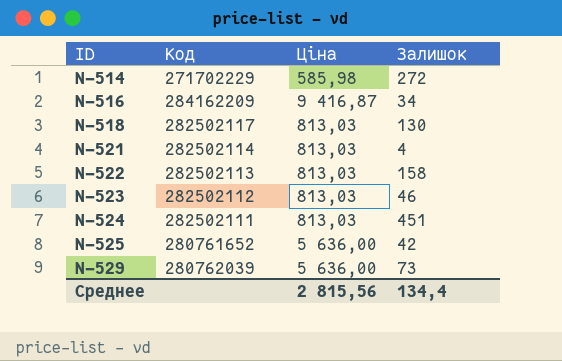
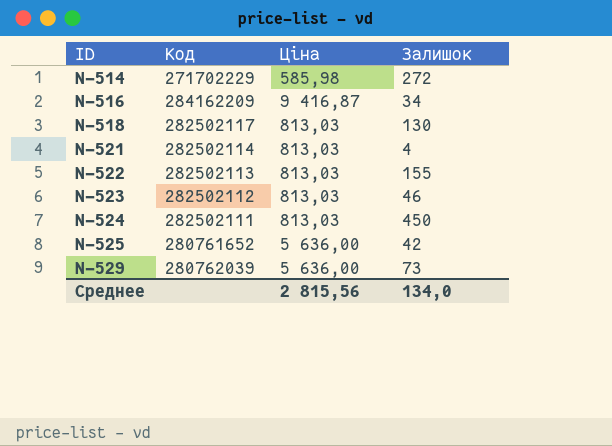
N-522 | Залишок: 158 -> 155
N-524 | Залишок: 451 -> 450
Среднее | Залишок: 134,4 -> 134,0

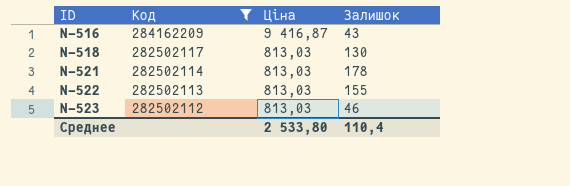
filter: none -> Код >= 282502112
N-516 | Залишок: 34 -> 43
N-521 | Залишок: 4 -> 178
Среднее | Ціна: 2 815,56 -> 2 533,80
Среднее | Залишок: 134,0 -> 110,4

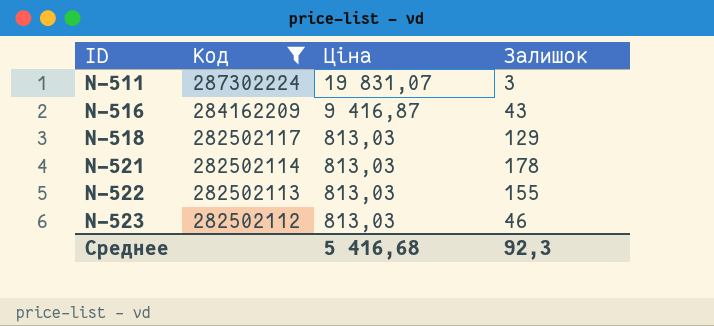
row N-511: none -> 287302224 | 19 831,07 | 3
N-518 | Залишок: 130 -> 129
Среднее | Ціна: 2 533,80 -> 5 416,68
Среднее | Залишок: 110,4 -> 92,3

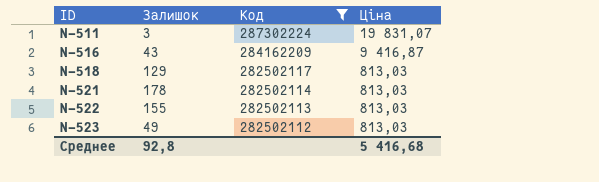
column Залишок | position: 4 -> 2
N-523 | Залишок: 46 -> 49
Среднее | Залишок: 92,3 -> 92,8

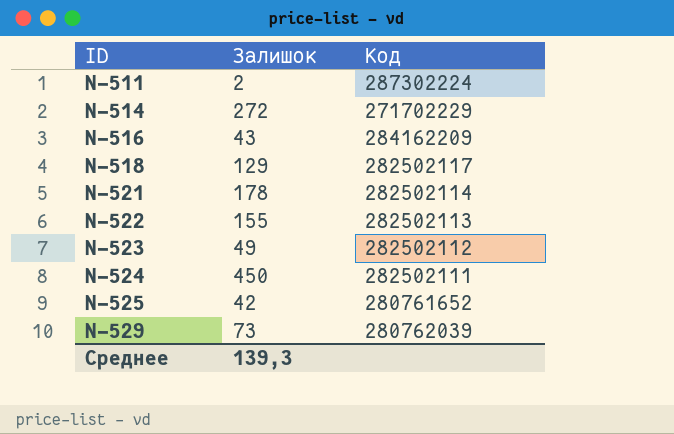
filter: Код >= 282502112 -> none
column Ціна | position: 4 -> none
N-511 | Залишок: 3 -> 2
Среднее | Залишок: 92,8 -> 139,3

